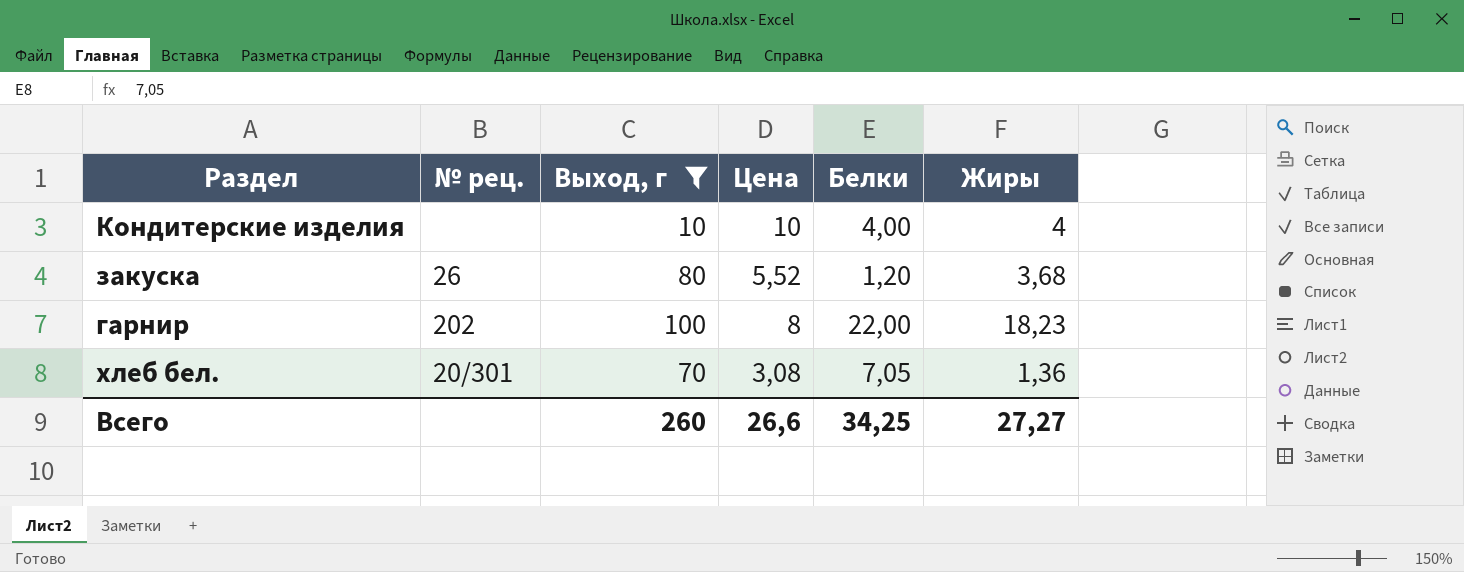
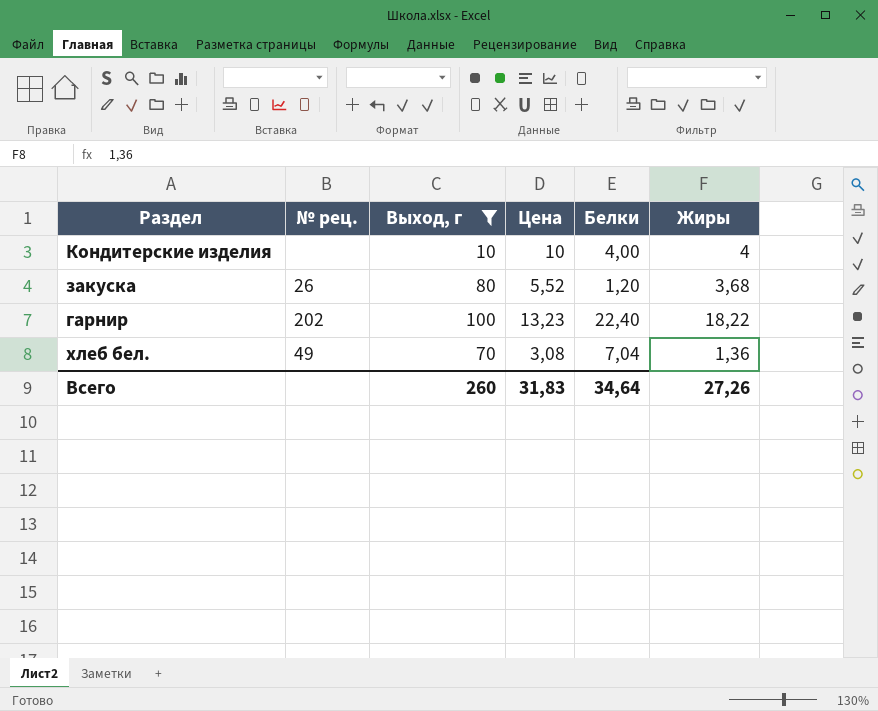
гарнир | Цена: 8 -> 13,23
гарнир | Белки: 22,00 -> 22,40
гарнир | Жиры: 18,23 -> 18,22
хлеб бел. | № рец.: 20/301 -> 49
хлеб бел. | Белки: 7,05 -> 7,04
Всего | Цена: 26,6 -> 31,83
Всего | Белки: 34,25 -> 34,64
Всего | Жиры: 27,27 -> 27,26

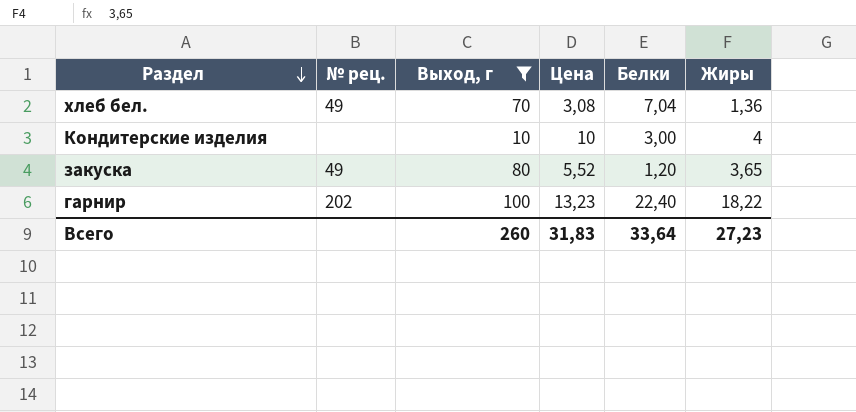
row order: none -> Раздел descending
Кондитерские изделия | Белки: 4,00 -> 3,00
закуска | № рец.: 26 -> 49
закуска | Жиры: 3,68 -> 3,65
Всего | Белки: 34,64 -> 33,64
Всего | Жиры: 27,26 -> 27,23

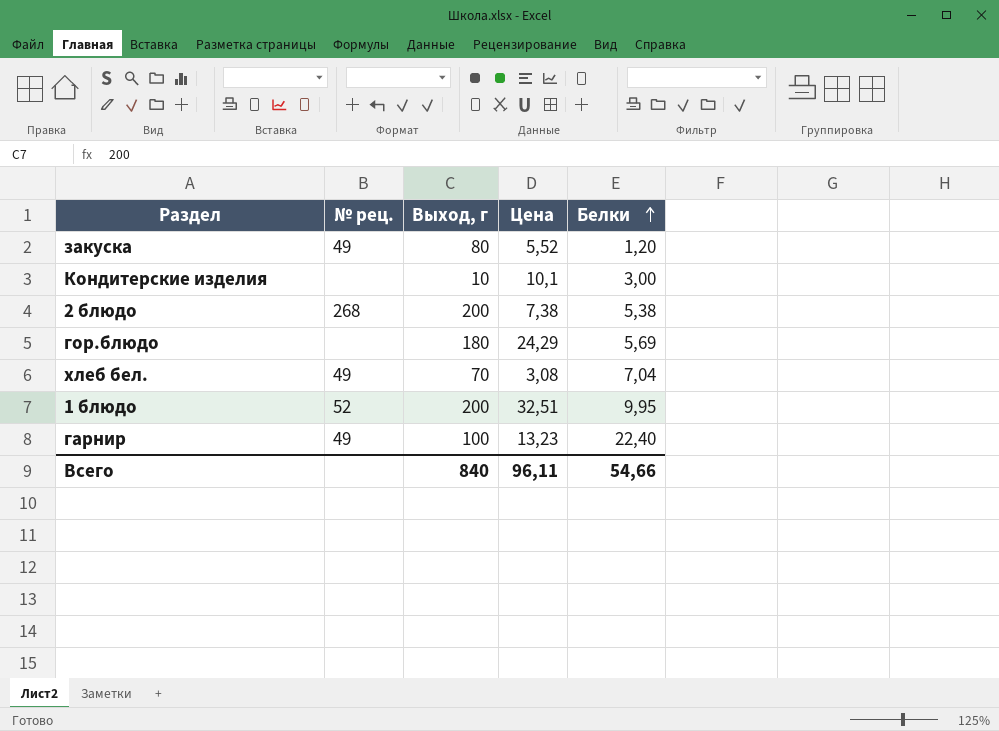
filter: Выход, г <= 100 -> none
row order: Раздел descending -> Белки ascending
column Жиры | position: 6 -> none
Кондитерские изделия | Цена: 10 -> 10,1
гарнир | № рец.: 202 -> 49
Всего | Выход, г: 260 -> 840
Всего | Цена: 31,83 -> 96,11
Всего | Белки: 33,64 -> 54,66

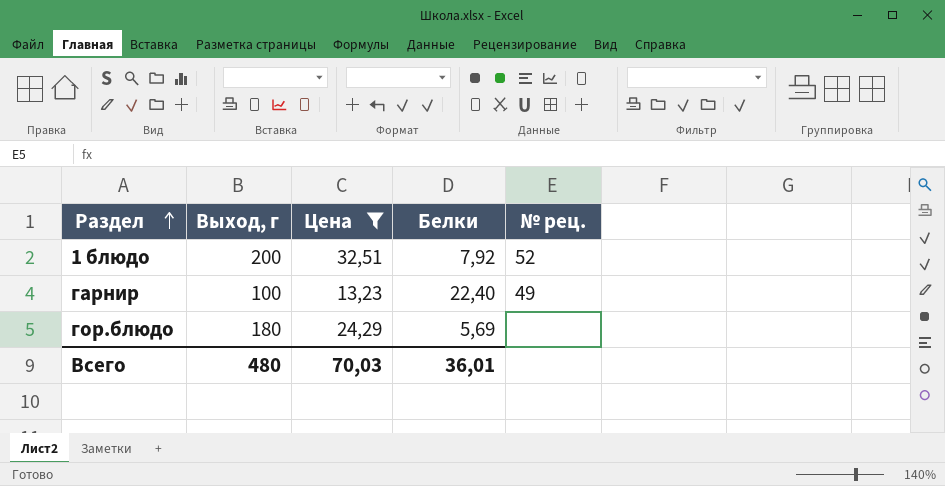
filter: none -> Цена >= 13,23
row order: Белки ascending -> Раздел ascending
column № рец. | position: 2 -> 5
1 блюдо | Белки: 9,95 -> 7,92
Всего | Выход, г: 840 -> 480
Всего | Цена: 96,11 -> 70,03
Всего | Белки: 54,66 -> 36,01

